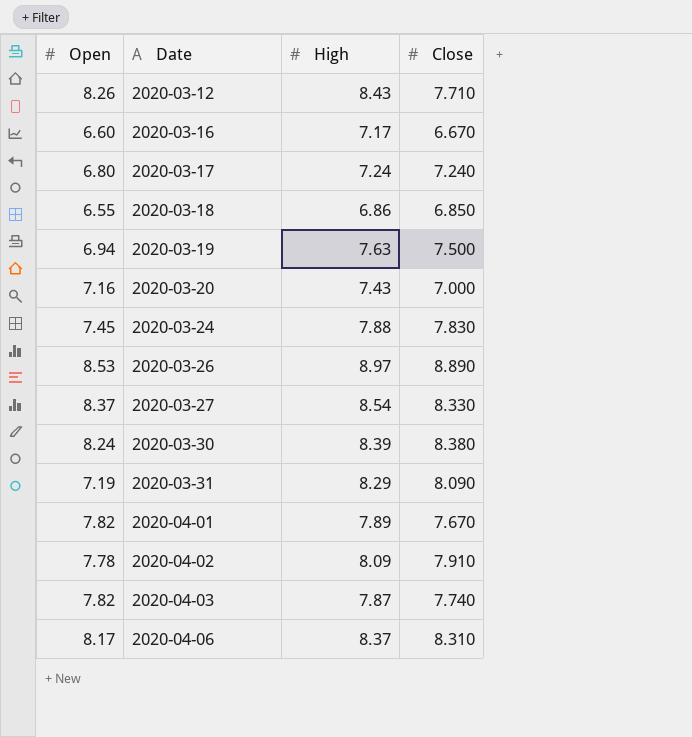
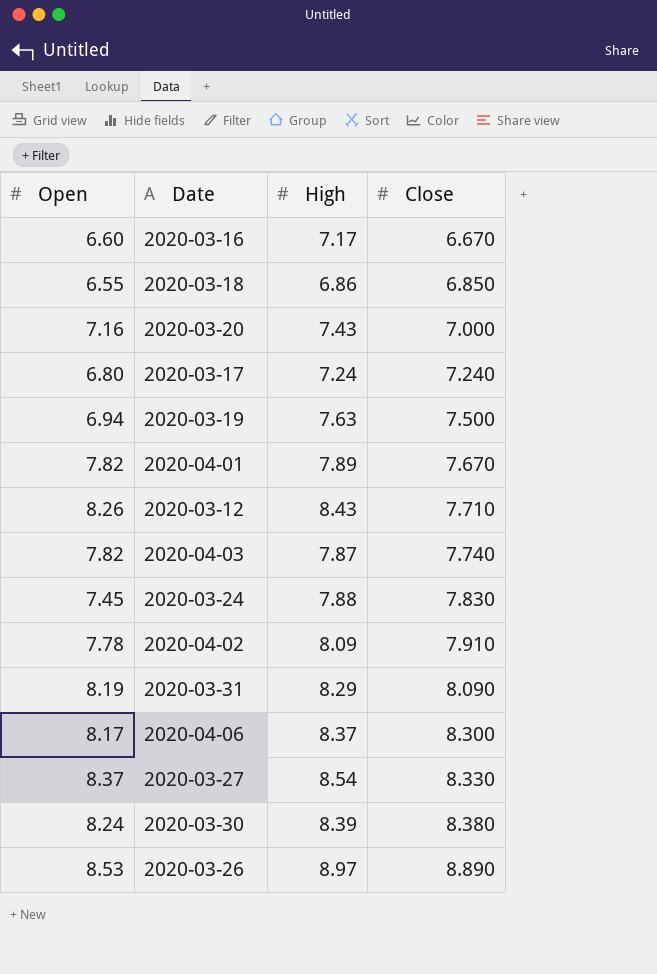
row order: Date ascending -> Close ascending
2020-03-31 | Open: 7.19 -> 8.19
2020-04-06 | Close: 8.310 -> 8.300

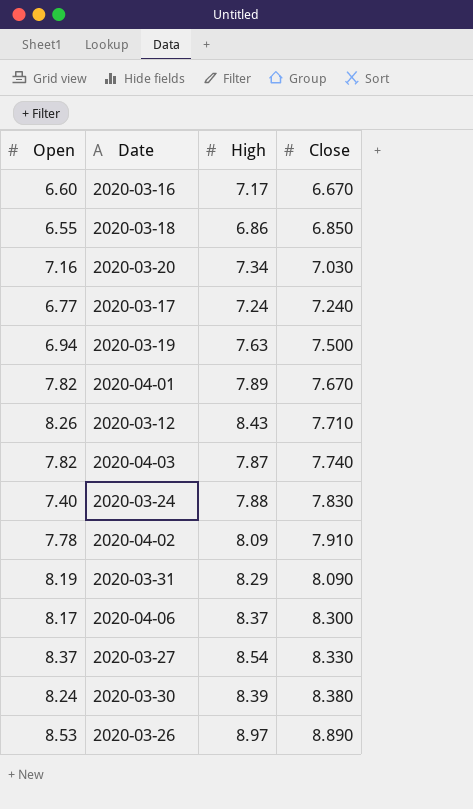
2020-03-20 | High: 7.43 -> 7.34
2020-03-20 | Close: 7.000 -> 7.030
2020-03-17 | Open: 6.80 -> 6.77
2020-03-24 | Open: 7.45 -> 7.40

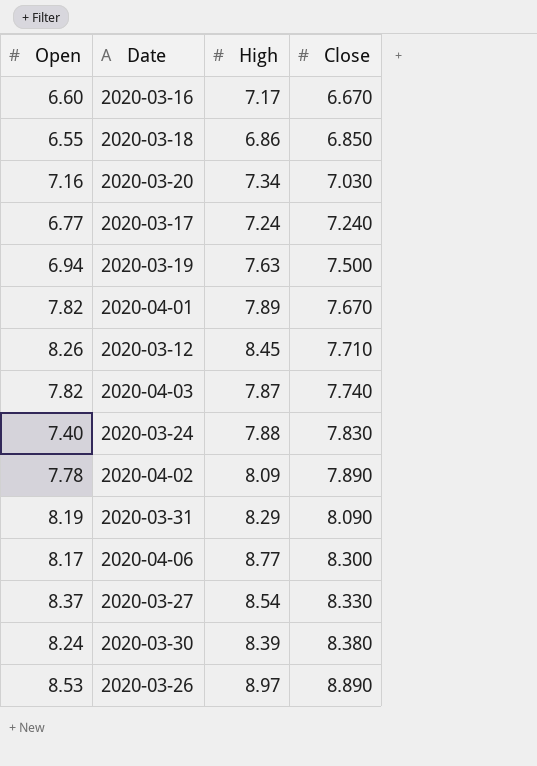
2020-03-12 | High: 8.43 -> 8.45
2020-04-02 | Close: 7.910 -> 7.890
2020-04-06 | High: 8.37 -> 8.77

